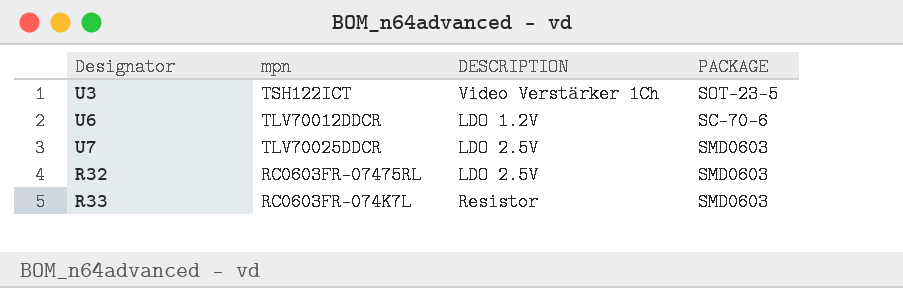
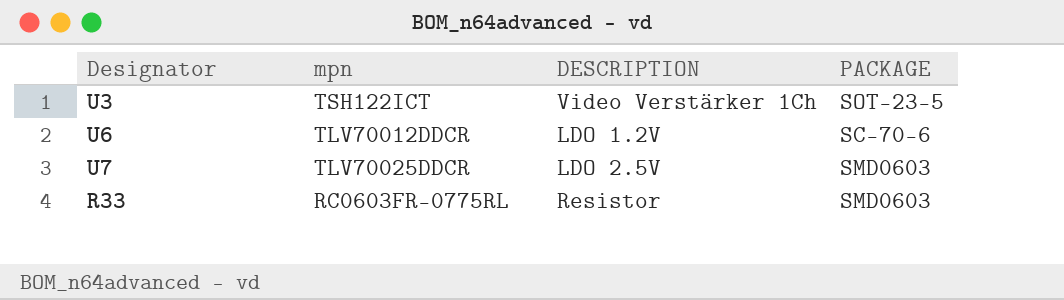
row R32: RC0603FR-07475RL | LDO 2.5V | SMD0603 -> none
R33 | mpn: RC0603FR-074K7L -> RC0603FR-0775RL

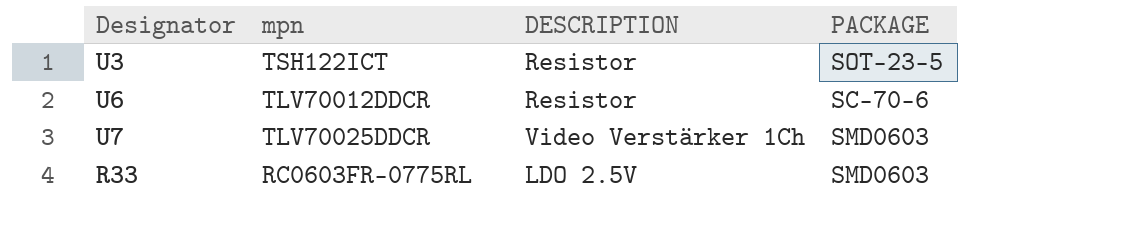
U3 | DESCRIPTION: Video Verstärker 1Ch -> Resistor
U6 | DESCRIPTION: LDO 1.2V -> Resistor
U7 | DESCRIPTION: LDO 2.5V -> Video Verstärker 1Ch
R33 | DESCRIPTION: Resistor -> LDO 2.5V

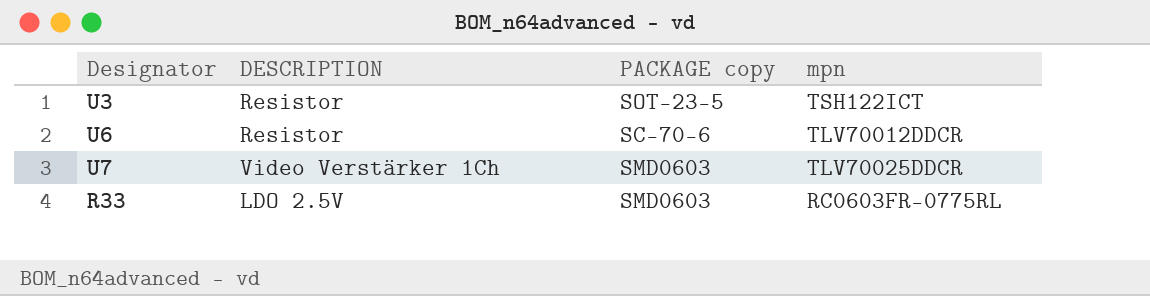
column name: PACKAGE -> PACKAGE copy
column mpn | position: 2 -> 4

